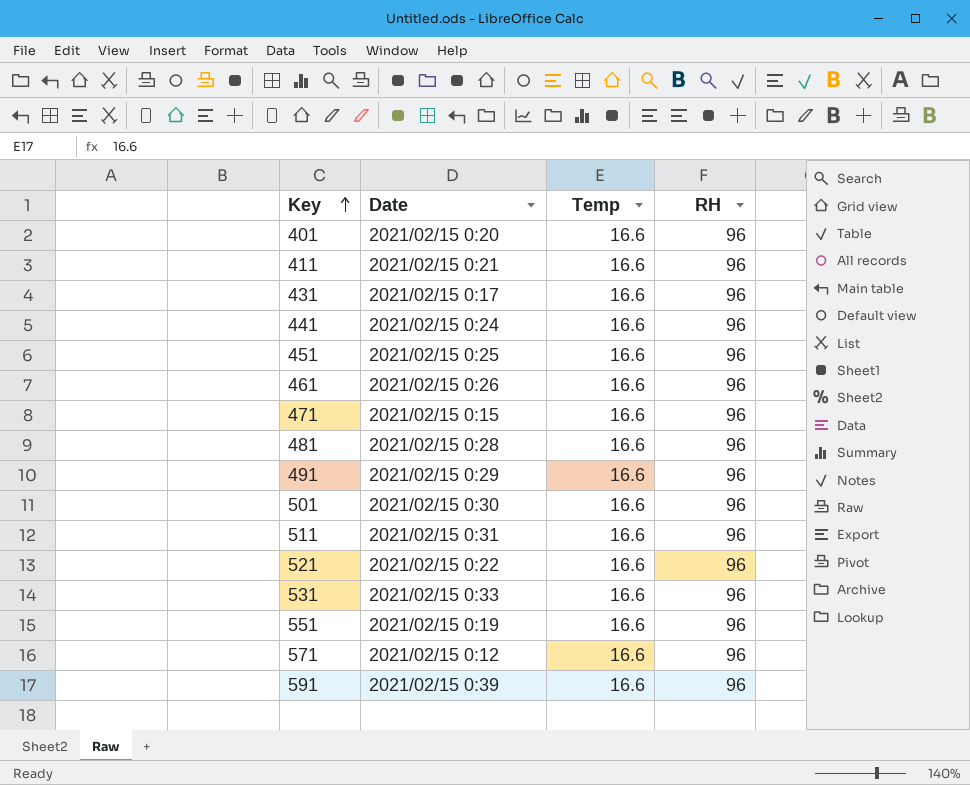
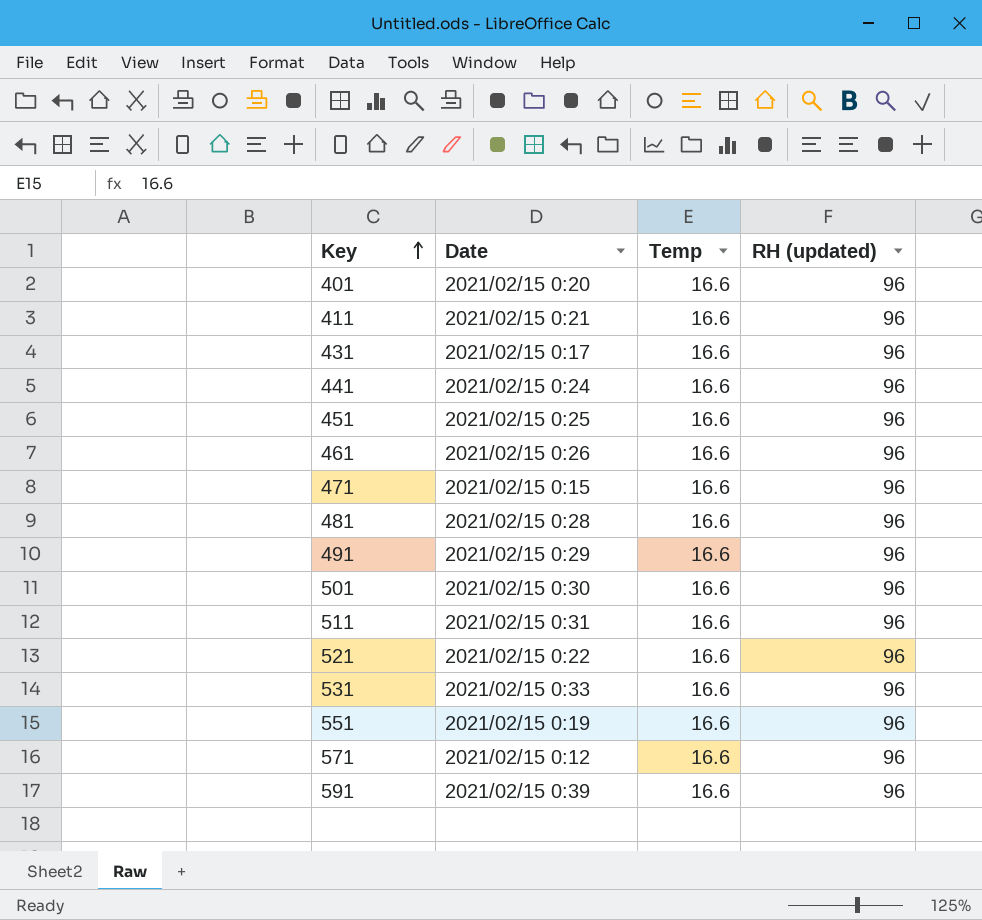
column name: RH -> RH (updated)

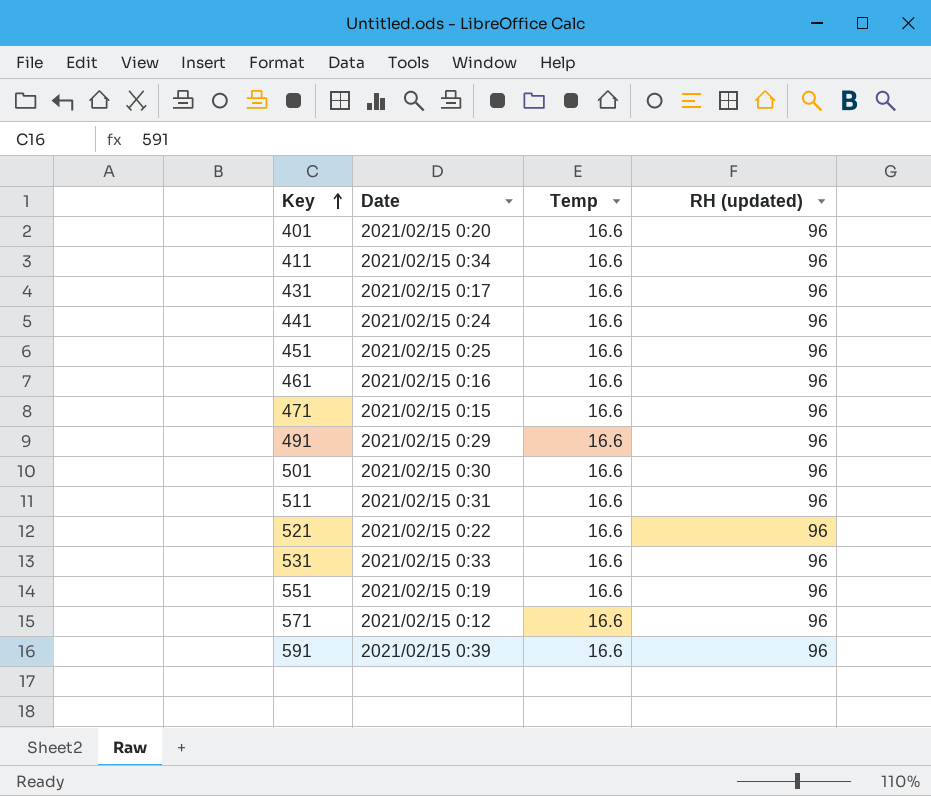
row 481: 2021/02/15 0:28 | 16.6 | 96 -> none
411 | Date: 2021/02/15 0:21 -> 2021/02/15 0:34
461 | Date: 2021/02/15 0:26 -> 2021/02/15 0:16

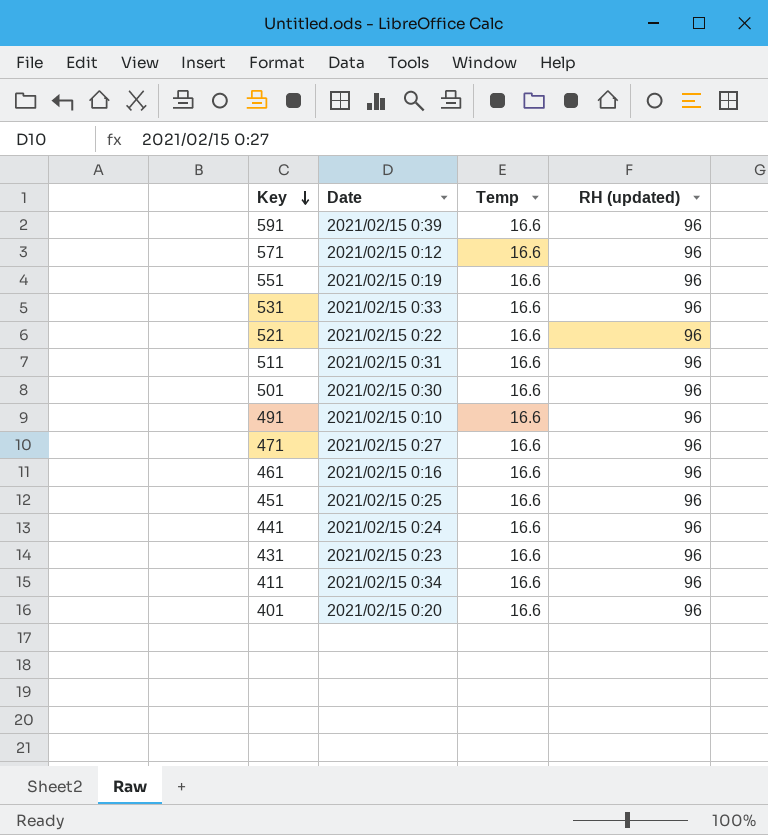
row order: Key ascending -> Key descending
491 | Date: 2021/02/15 0:29 -> 2021/02/15 0:10
471 | Date: 2021/02/15 0:15 -> 2021/02/15 0:27
431 | Date: 2021/02/15 0:17 -> 2021/02/15 0:23

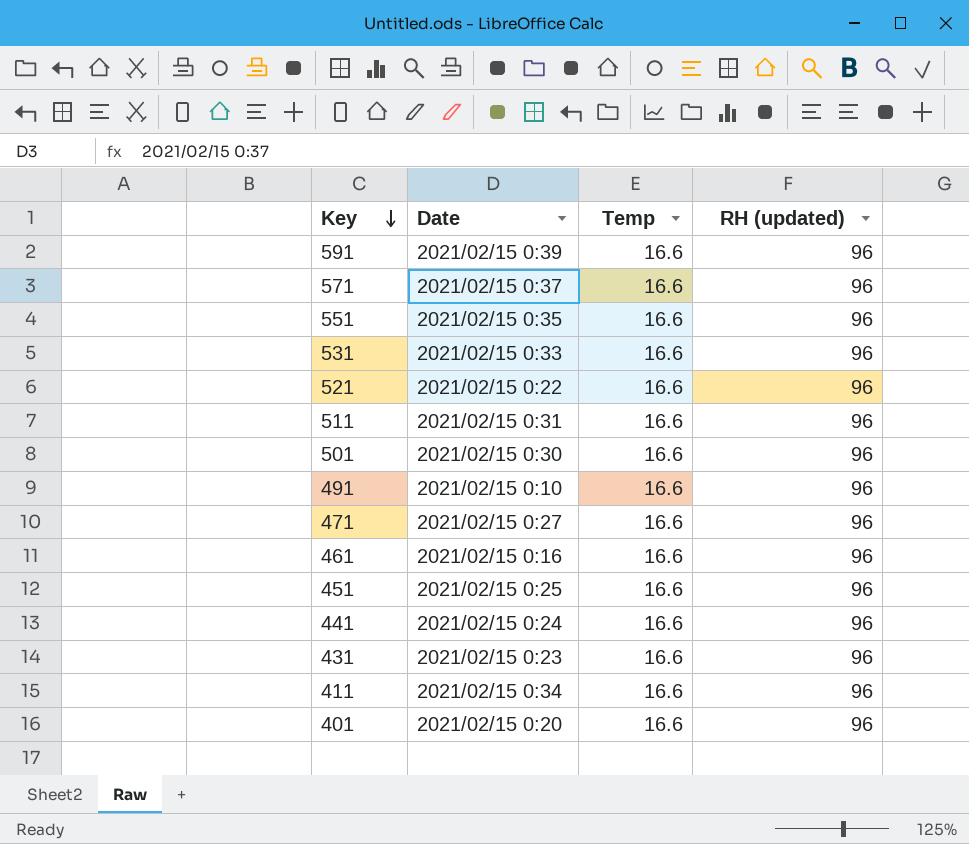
571 | Date: 2021/02/15 0:12 -> 2021/02/15 0:37
551 | Date: 2021/02/15 0:19 -> 2021/02/15 0:35

